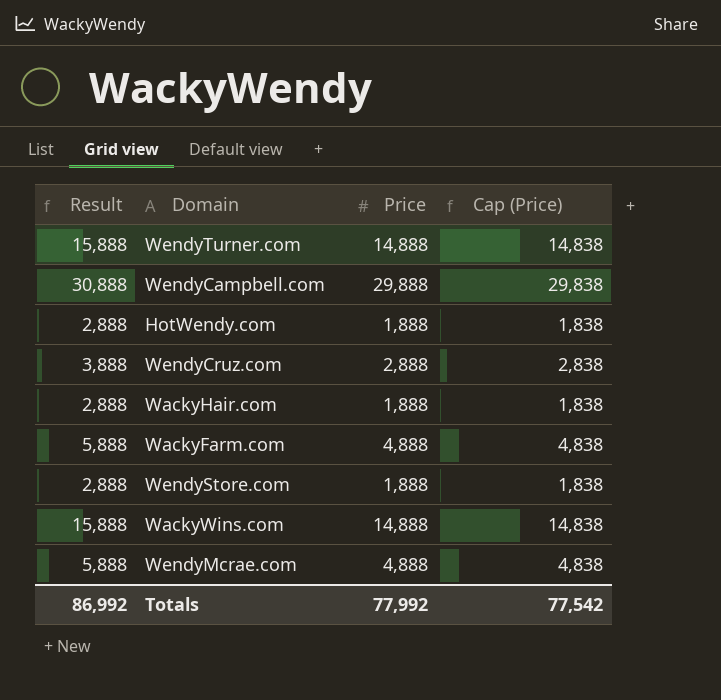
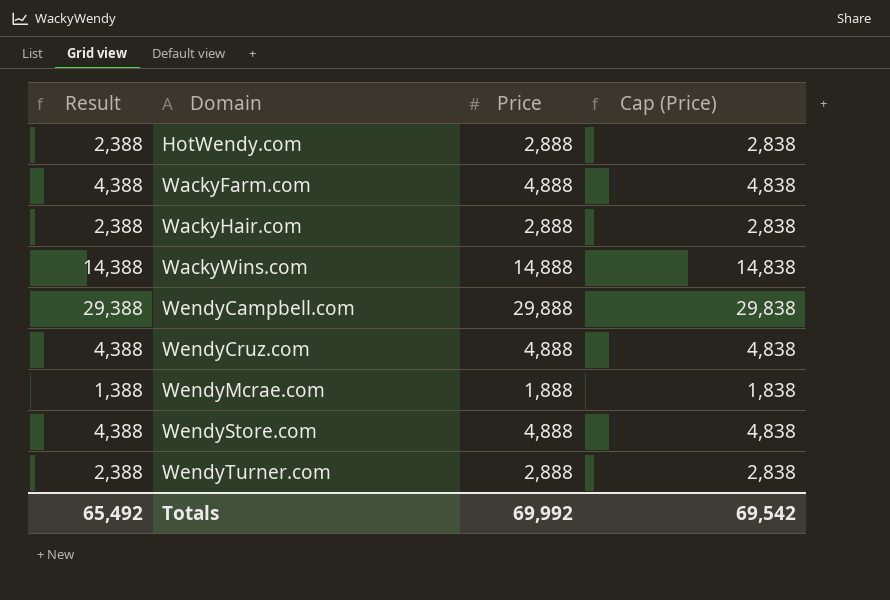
row order: none -> Domain ascending
column Result | formula: [Price] + 1000 -> [Price] - 500
HotWendy.com | Price: 1,888 -> 2,888
HotWendy.com | Cap (Price): 1,838 -> 2,838
WackyHair.com | Price: 1,888 -> 2,888
WackyHair.com | Cap (Price): 1,838 -> 2,838
WendyCruz.com | Price: 2,888 -> 4,888
WendyCruz.com | Cap (Price): 2,838 -> 4,838
WendyMcrae.com | Price: 4,888 -> 1,888
WendyMcrae.com | Cap (Price): 4,838 -> 1,838
WendyStore.com | Price: 1,888 -> 4,888
WendyStore.com | Cap (Price): 1,838 -> 4,838
WendyTurner.com | Price: 14,888 -> 2,888
WendyTurner.com | Cap (Price): 14,838 -> 2,838
Totals | Result: 86,992 -> 65,492
Totals | Price: 77,992 -> 69,992
Totals | Cap (Price): 77,542 -> 69,542

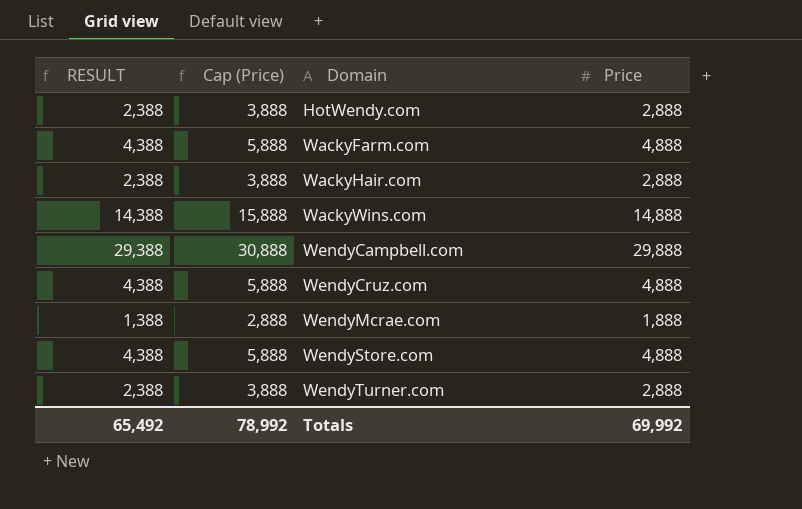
column name: Result -> RESULT
column Cap (Price) | formula: [Price] - 50 -> [Price] + 1000
column Cap (Price) | position: 4 -> 2
Totals | Cap (Price): 69,542 -> 78,992

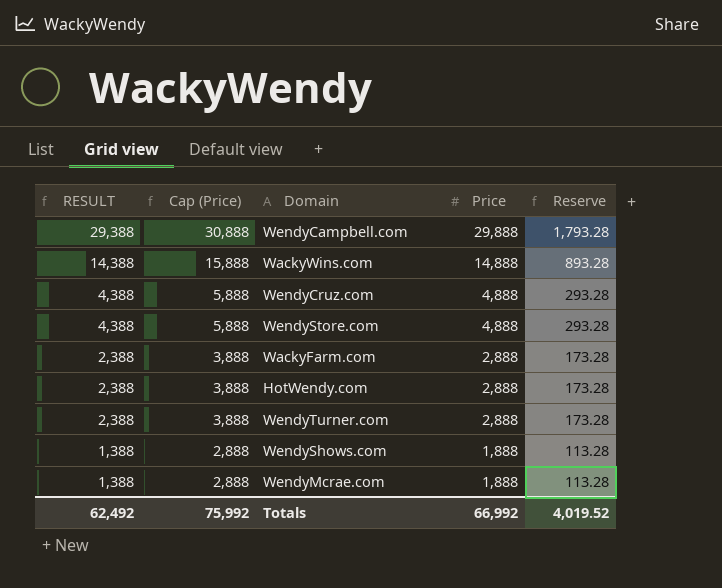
row order: Domain ascending -> RESULT descending
column Reserve | formula: none -> [Price] * 0.06
row WackyHair.com: 2,388 | 3,888 | 2,888 -> none
WackyFarm.com | RESULT: 4,388 -> 2,388
WackyFarm.com | Cap (Price): 5,888 -> 3,888
WackyFarm.com | Price: 4,888 -> 2,888
row WendyShows.com: none -> 1,388 | 2,888 | 1,888 | 113.28
Totals | RESULT: 65,492 -> 62,492
Totals | Cap (Price): 78,992 -> 75,992
Totals | Price: 69,992 -> 66,992

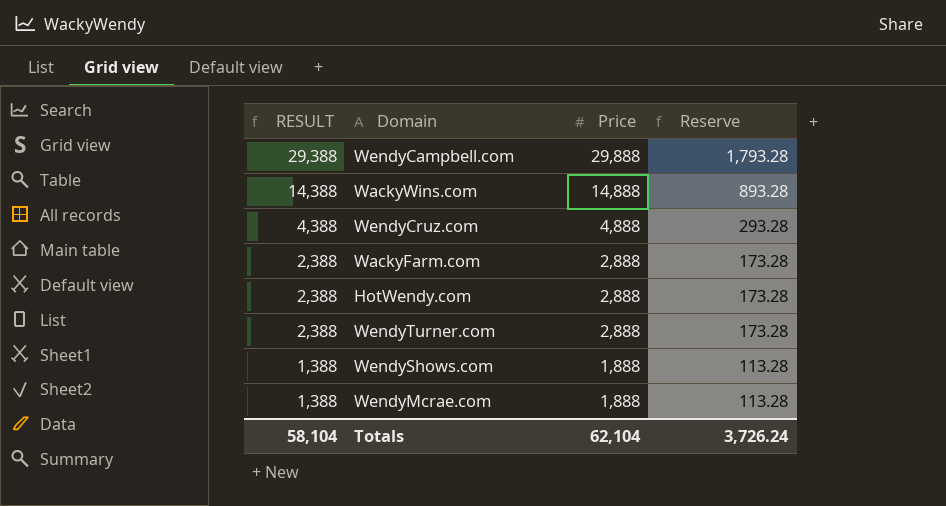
column Cap (Price) | formula: [Price] + 1000 -> none
row WendyStore.com: 4,388 | 5,888 | 4,888 | 293.28 -> none
Totals | RESULT: 62,492 -> 58,104
Totals | Price: 66,992 -> 62,104
Totals | Reserve: 4,019.52 -> 3,726.24

